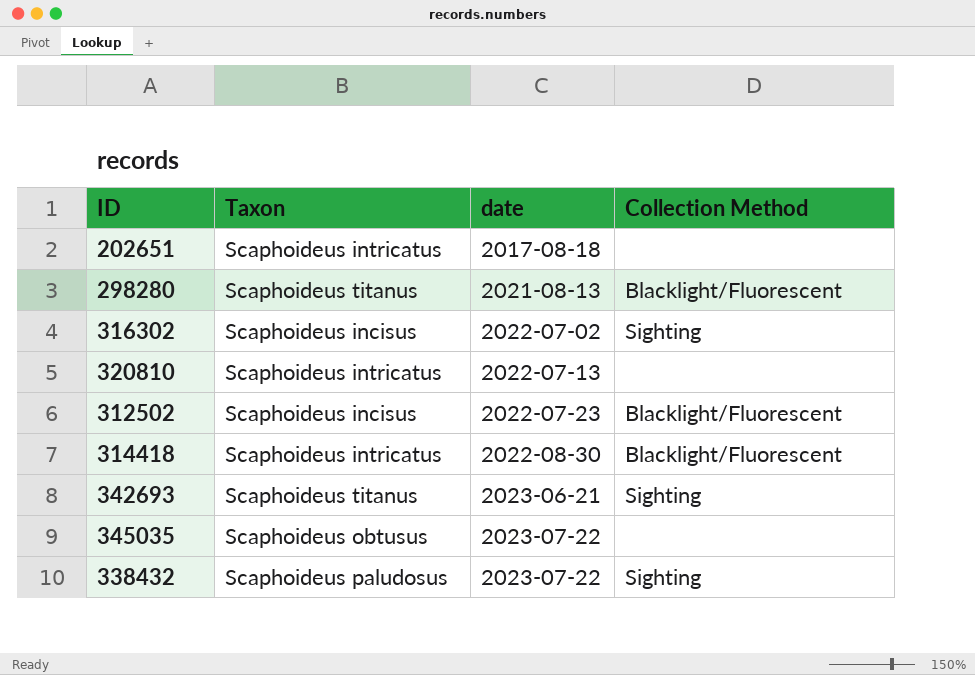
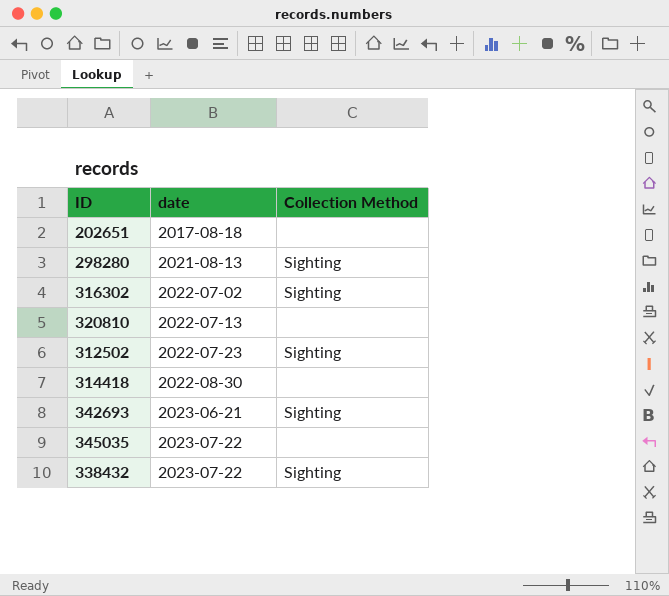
column Taxon | position: 2 -> none
298280 | Collection Method: Blacklight/Fluorescent -> Sighting
312502 | Collection Method: Blacklight/Fluorescent -> Sighting
314418 | Collection Method: Blacklight/Fluorescent -> none

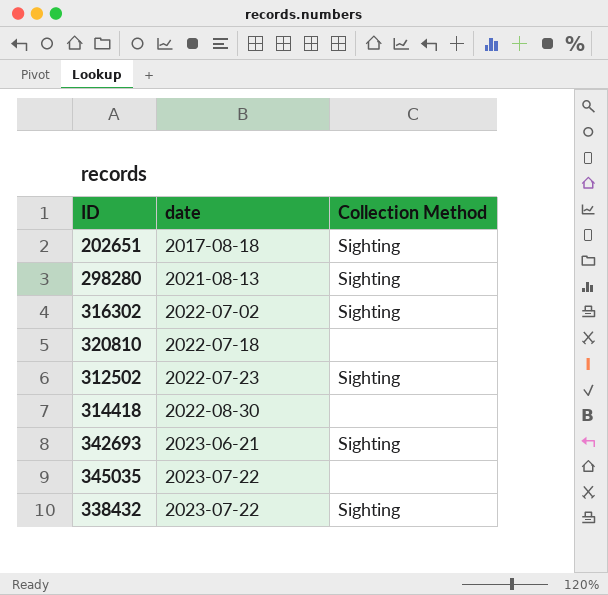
202651 | Collection Method: none -> Sighting
320810 | date: 2022-07-13 -> 2022-07-18

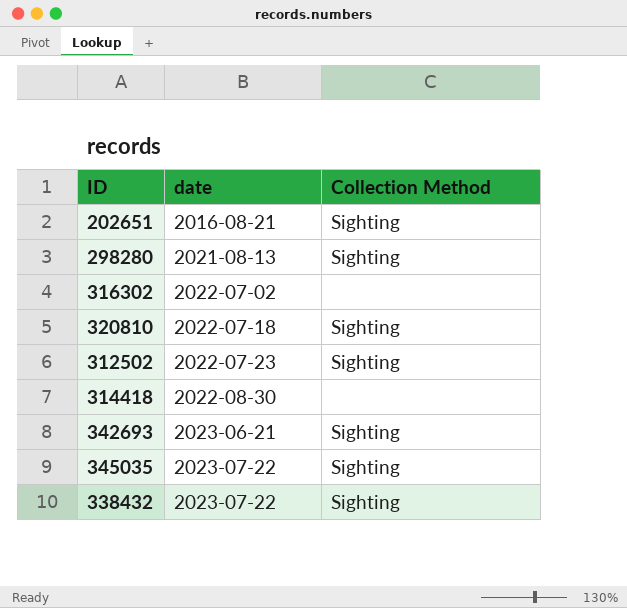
202651 | date: 2017-08-18 -> 2016-08-21
316302 | Collection Method: Sighting -> none
320810 | Collection Method: none -> Sighting
345035 | Collection Method: none -> Sighting

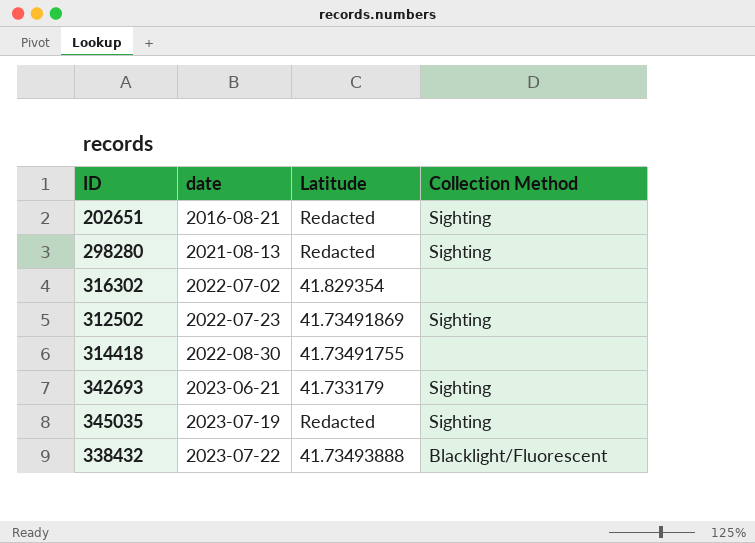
column Latitude | position: none -> 3
row 320810: 2022-07-18 | Sighting -> none
345035 | date: 2023-07-22 -> 2023-07-19
338432 | Collection Method: Sighting -> Blacklight/Fluorescent

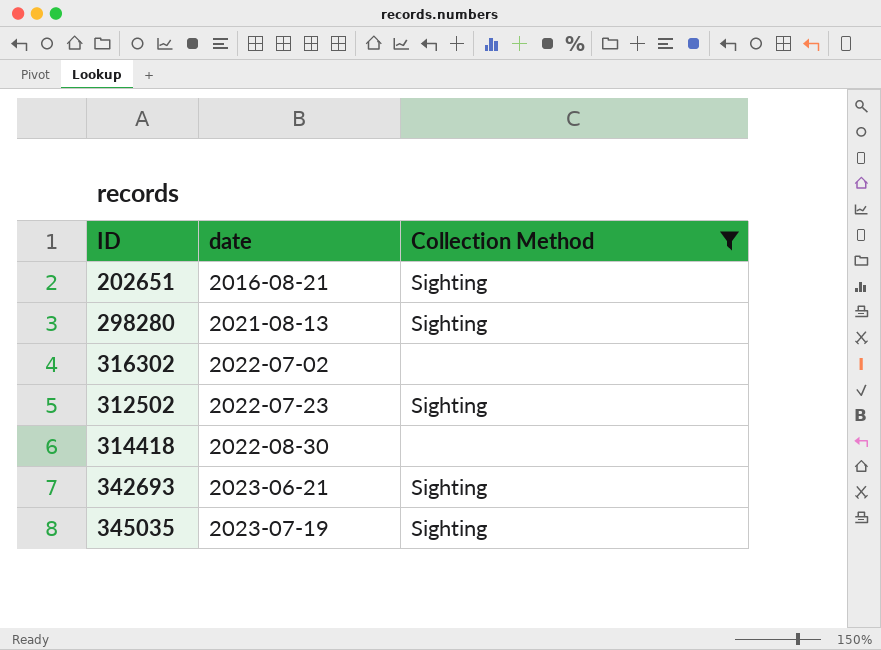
filter: none -> Collection Method != Blacklight/Fluorescent
column Latitude | position: 3 -> none

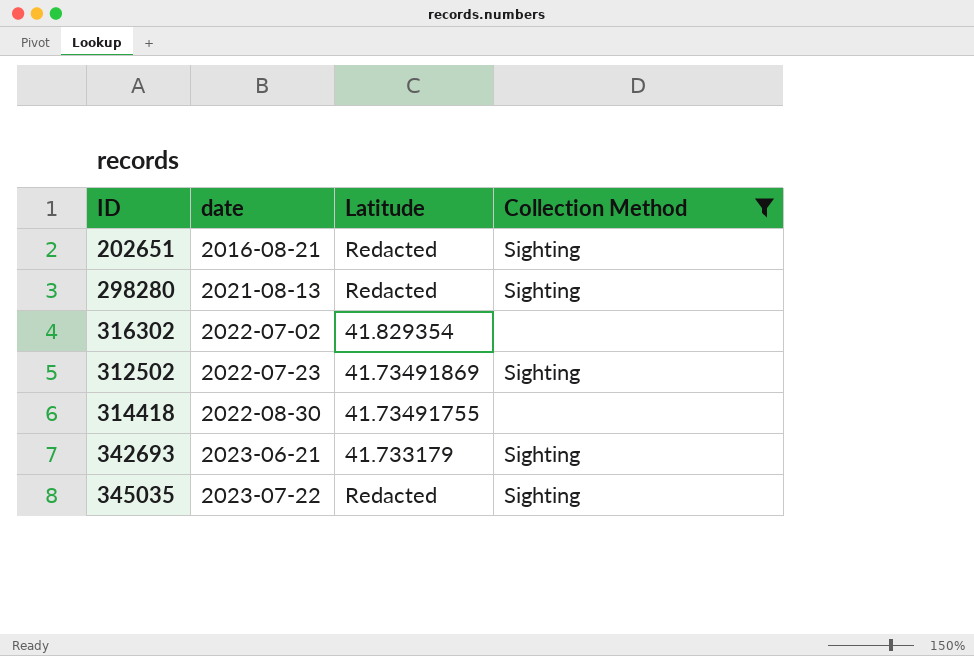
column Latitude | position: none -> 3
345035 | date: 2023-07-19 -> 2023-07-22

